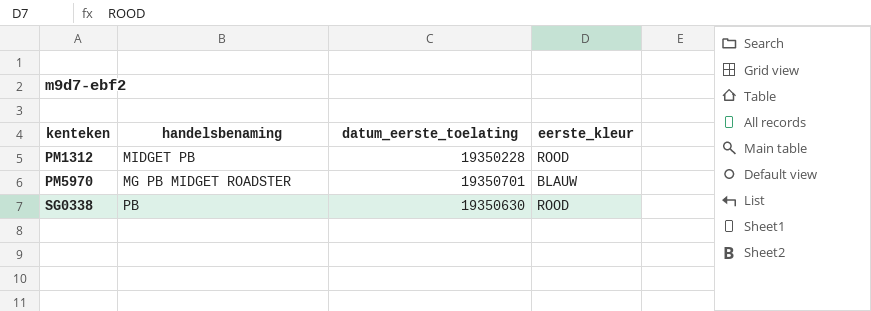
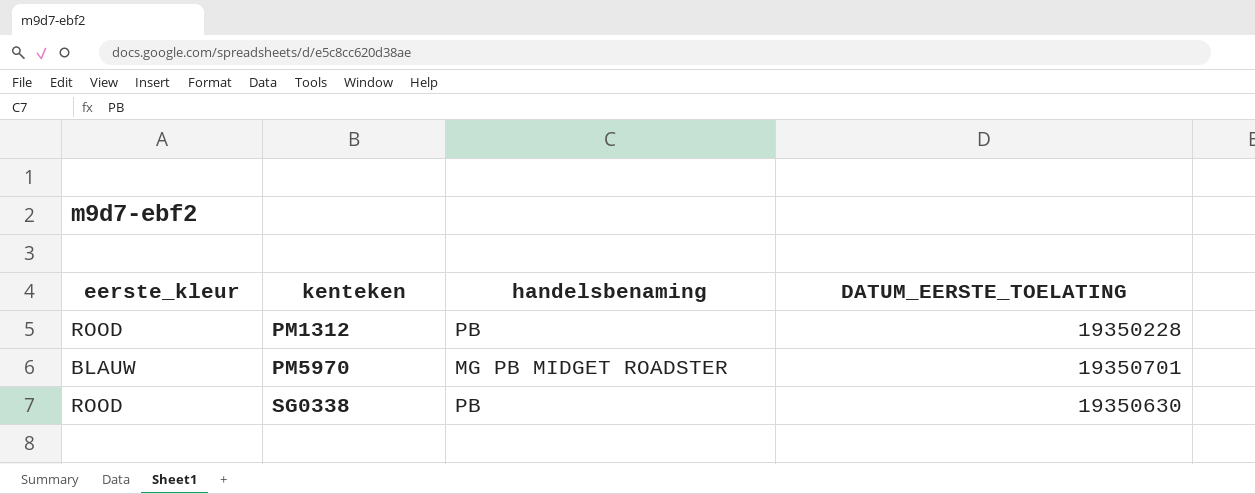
column eerste_kleur | position: 4 -> 1
column name: datum_eerste_toelating -> DATUM_EERSTE_TOELATING
PM1312 | handelsbenaming: MIDGET PB -> PB

